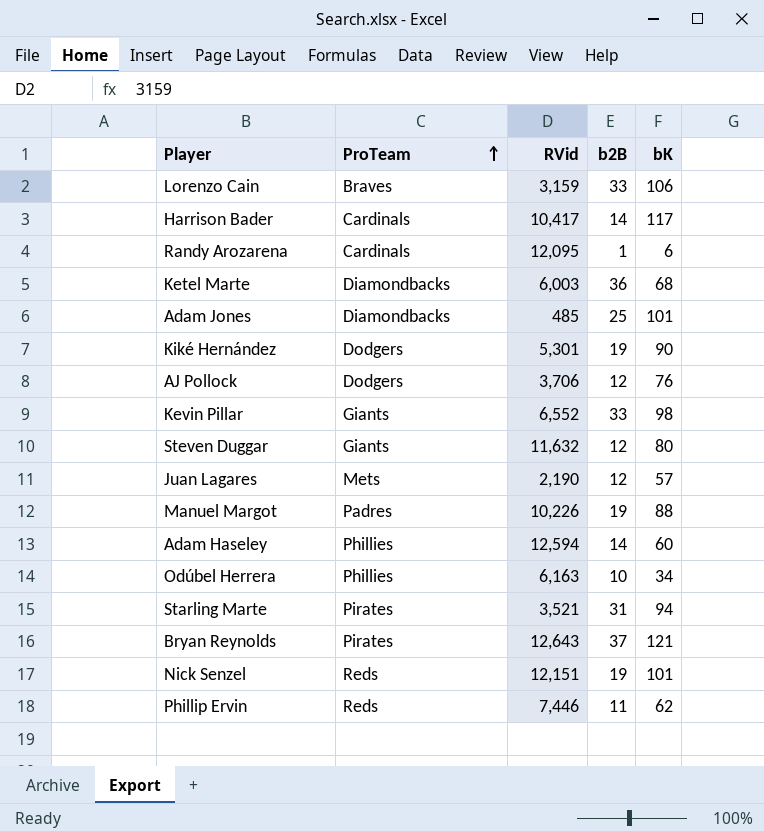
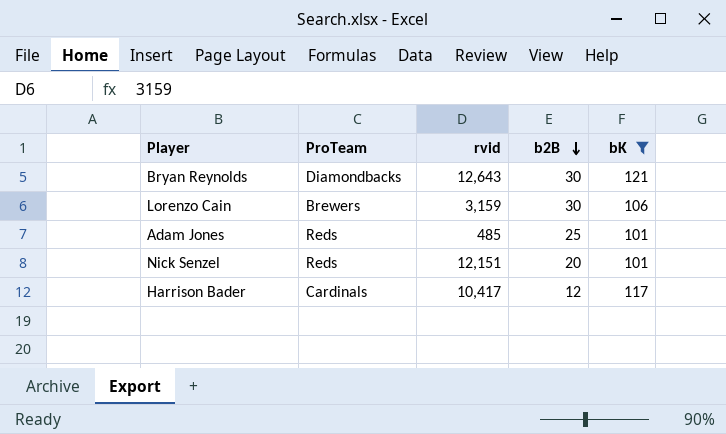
filter: none -> bK >= 101
row order: ProTeam ascending -> b2B descending
column name: RVid -> rvid
Bryan Reynolds | ProTeam: Pirates -> Diamondbacks
Bryan Reynolds | b2B: 37 -> 30
Lorenzo Cain | ProTeam: Braves -> Brewers
Lorenzo Cain | b2B: 33 -> 30
Adam Jones | ProTeam: Diamondbacks -> Reds
Nick Senzel | b2B: 19 -> 20
Harrison Bader | b2B: 14 -> 12

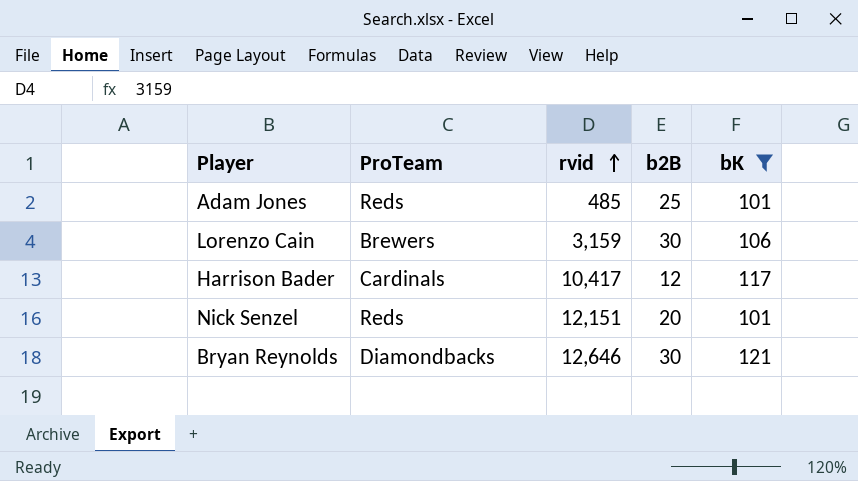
row order: b2B descending -> rvid ascending
Bryan Reynolds | rvid: 12,643 -> 12,646

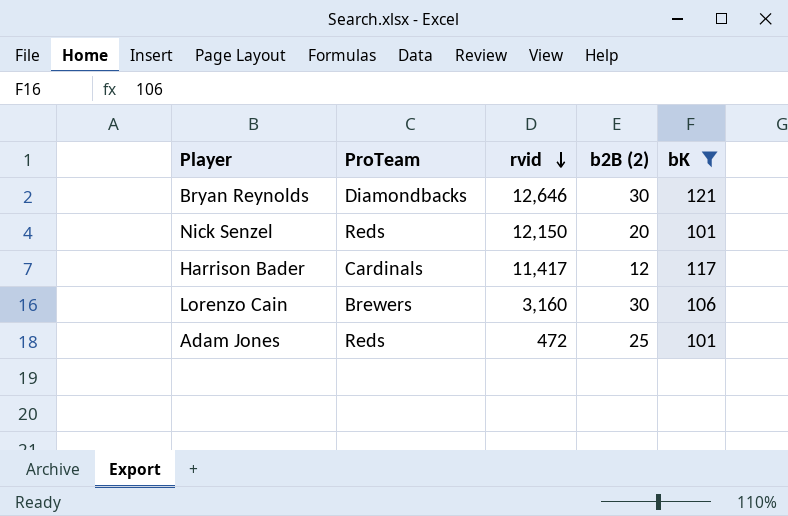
row order: rvid ascending -> rvid descending
column name: b2B -> b2B (2)
Nick Senzel | rvid: 12,151 -> 12,150
Harrison Bader | rvid: 10,417 -> 11,417
Lorenzo Cain | rvid: 3,159 -> 3,160
Adam Jones | rvid: 485 -> 472

